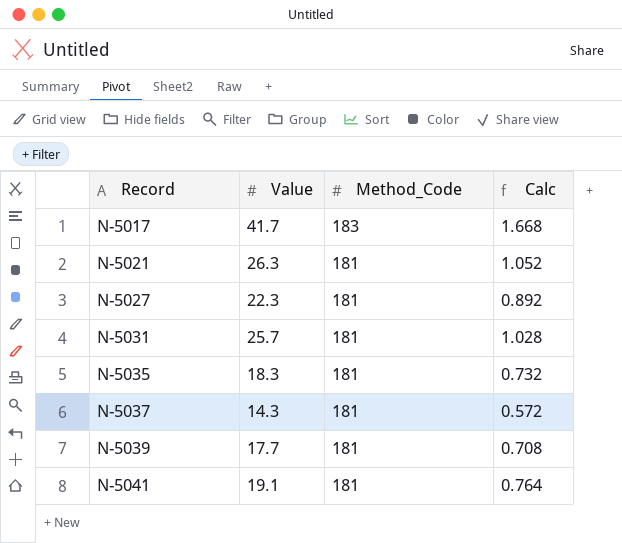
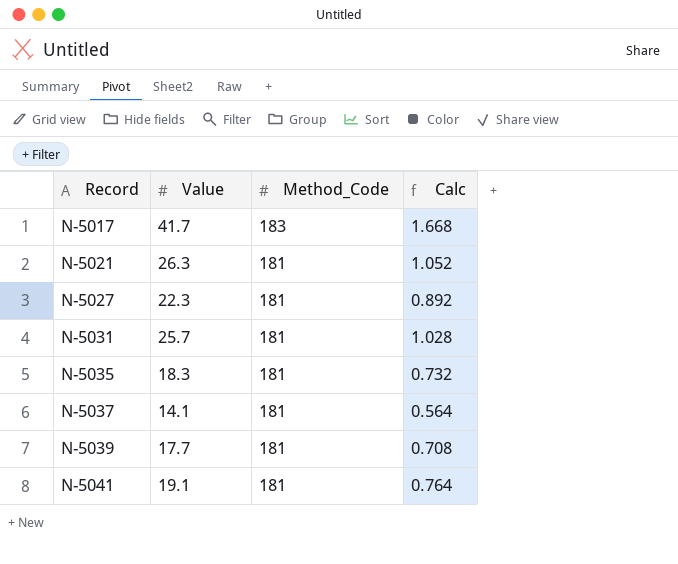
N-5037 | Value: 14.3 -> 14.1
N-5037 | Calc: 0.572 -> 0.564

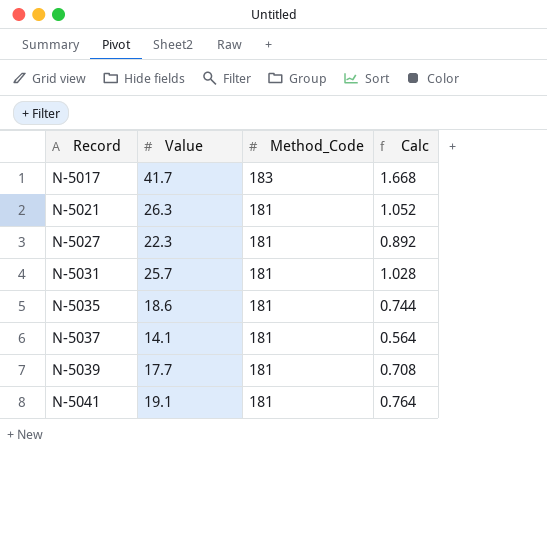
N-5035 | Value: 18.3 -> 18.6
N-5035 | Calc: 0.732 -> 0.744

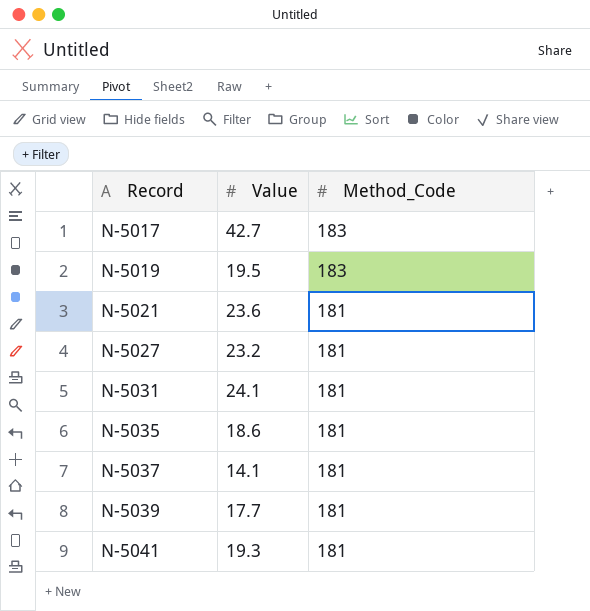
column Calc | formula: [Value] * 0.04 -> none
N-5017 | Value: 41.7 -> 42.7
row N-5019: none -> 19.5 | 183
N-5021 | Value: 26.3 -> 23.6
N-5027 | Value: 22.3 -> 23.2
N-5031 | Value: 25.7 -> 24.1
N-5041 | Value: 19.1 -> 19.3

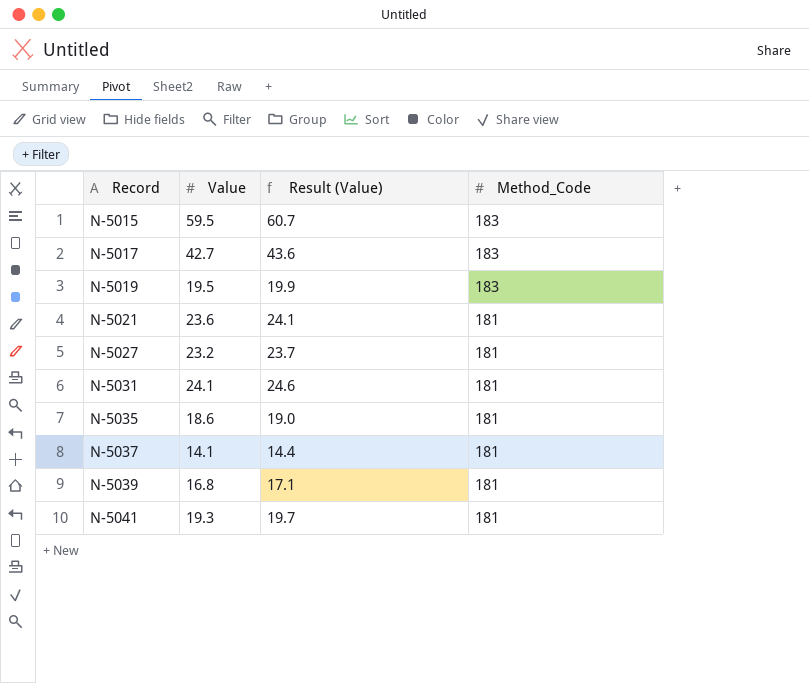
column Result (Value) | formula: none -> [Value] * 1.02
row N-5015: none -> 59.5 | 60.7 | 183
N-5039 | Value: 17.7 -> 16.8

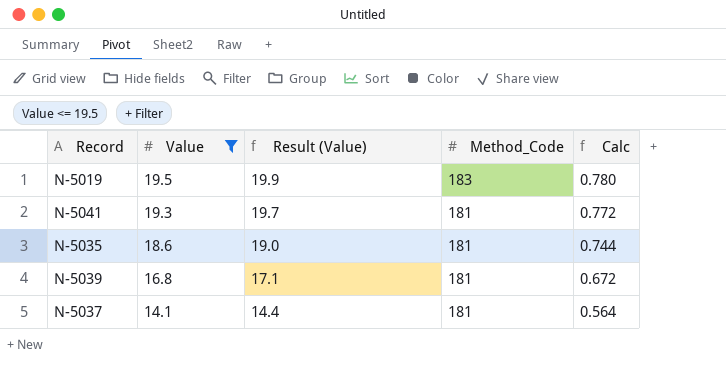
filter: none -> Value <= 19.5
row order: Record ascending -> Value descending
column Calc | formula: none -> [Value] * 0.04

